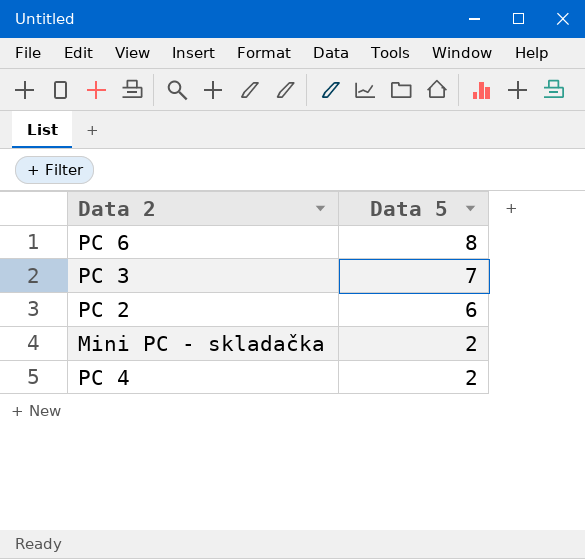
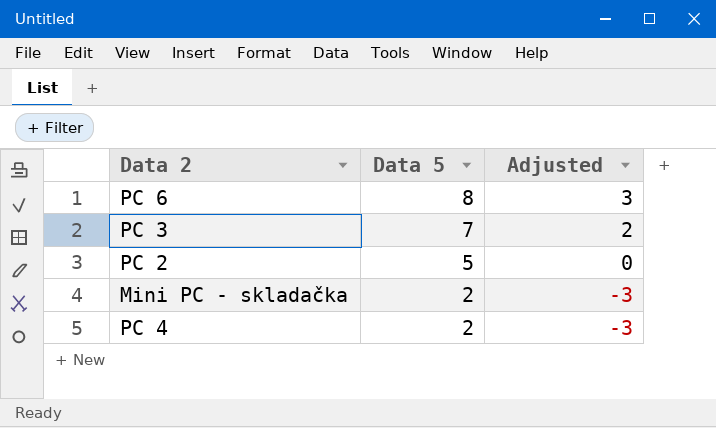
column Adjusted | formula: none -> [Data 5] - 5
PC 2 | Data 5: 6 -> 5

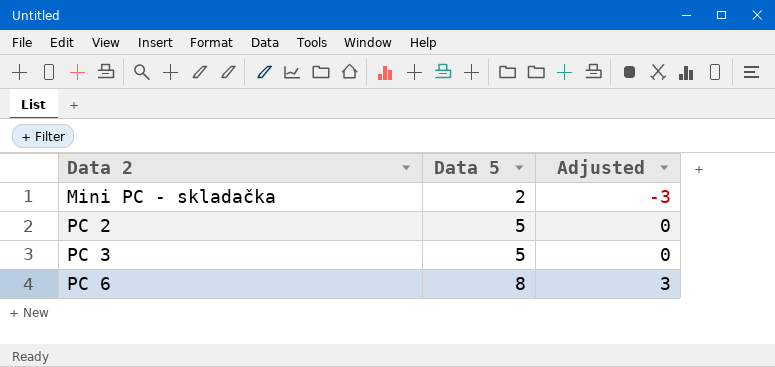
row order: Data 5 descending -> Data 2 ascending
row PC 4: 2 | -3 -> none
PC 3 | Data 5: 7 -> 5
PC 3 | Adjusted: 2 -> 0

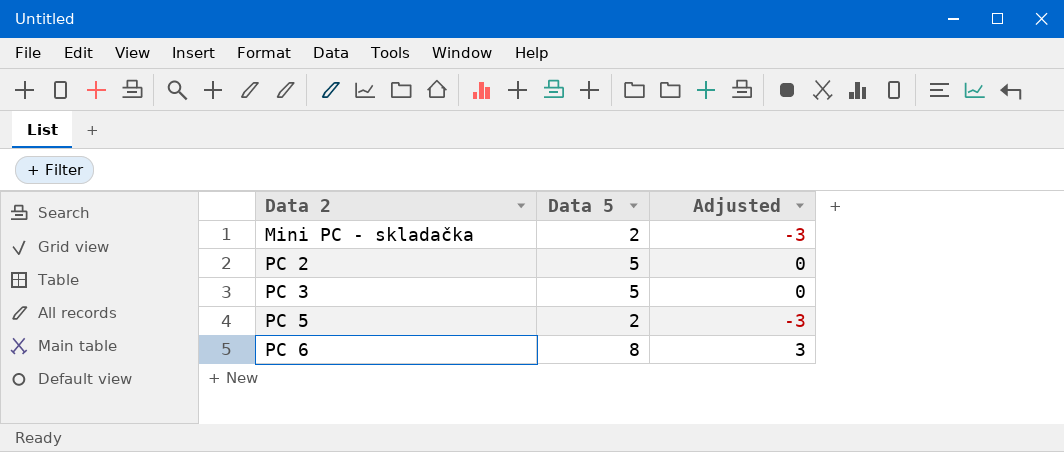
row PC 5: none -> 2 | -3

